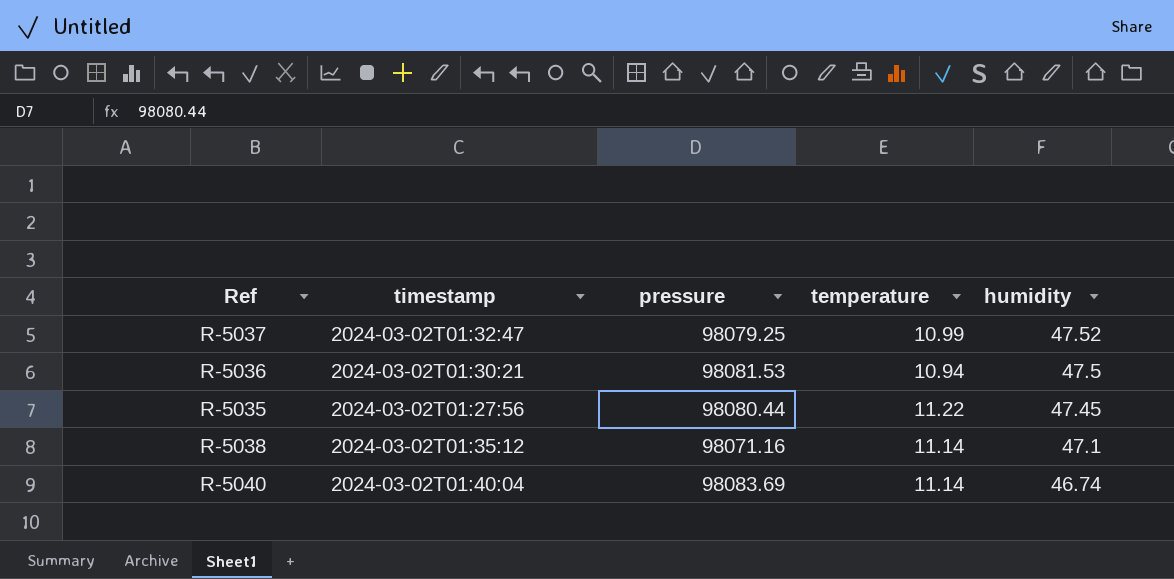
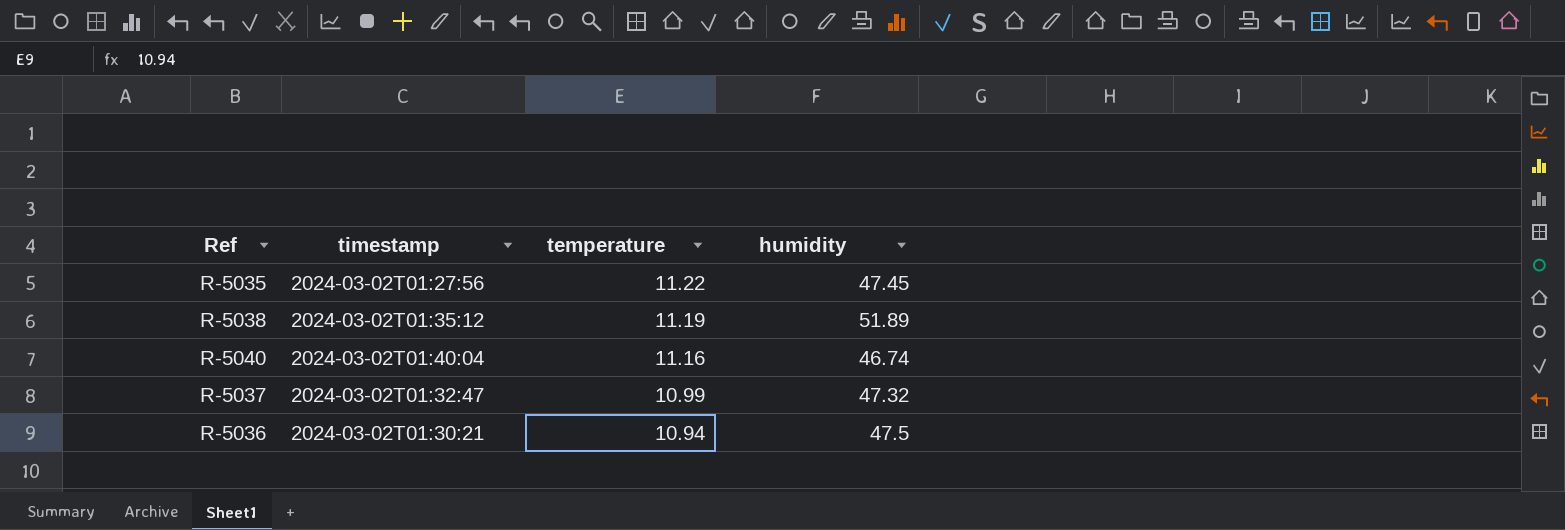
row order: humidity descending -> temperature descending
column pressure | position: 3 -> none
R-5038 | temperature: 11.14 -> 11.19
R-5038 | humidity: 47.1 -> 51.89
R-5040 | temperature: 11.14 -> 11.16
R-5037 | humidity: 47.52 -> 47.32

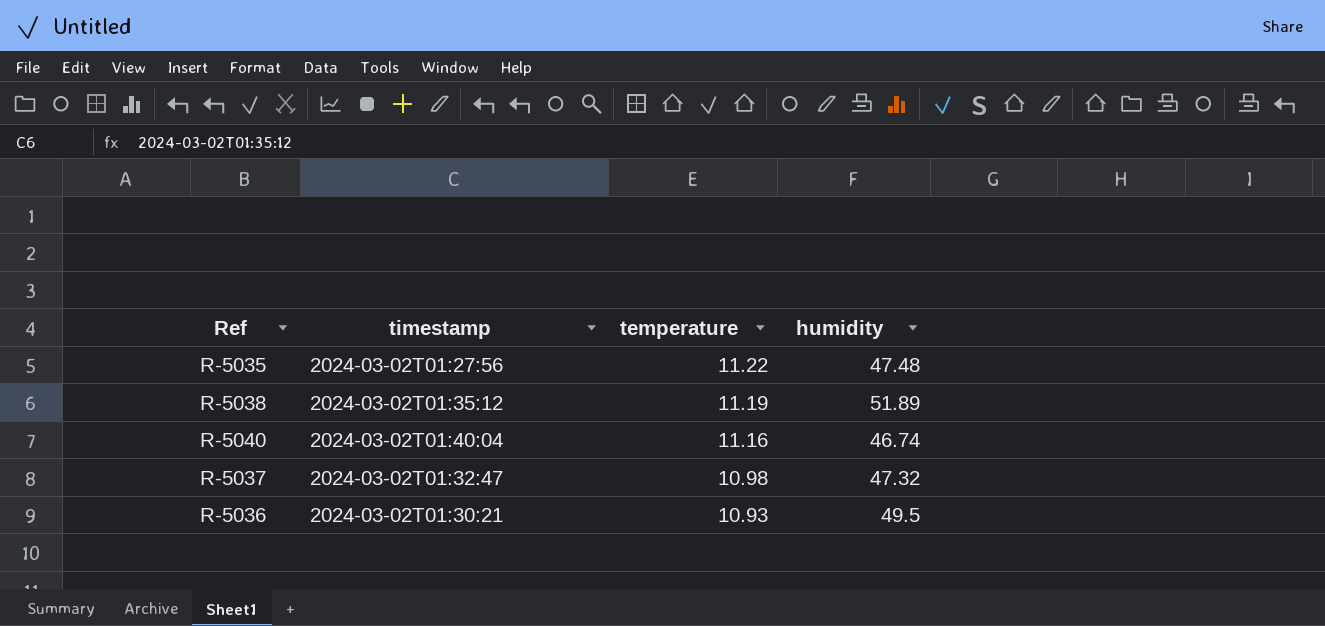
R-5035 | humidity: 47.45 -> 47.48
R-5037 | temperature: 10.99 -> 10.98
R-5036 | temperature: 10.94 -> 10.93
R-5036 | humidity: 47.5 -> 49.5

